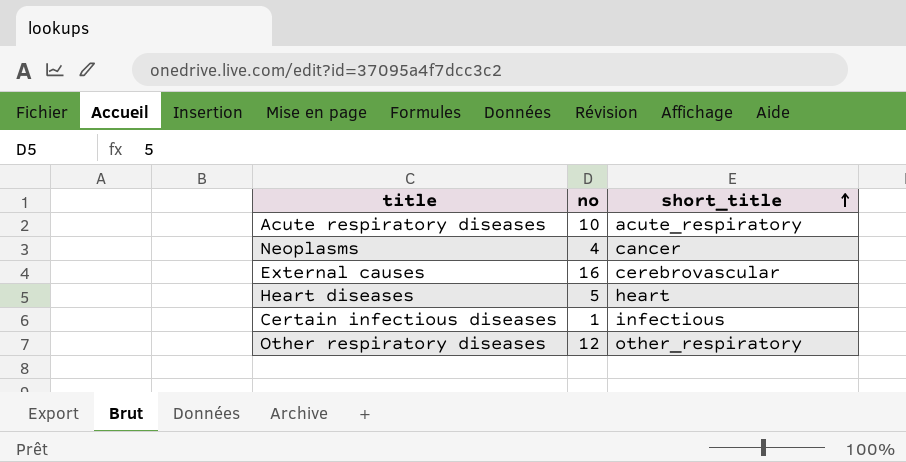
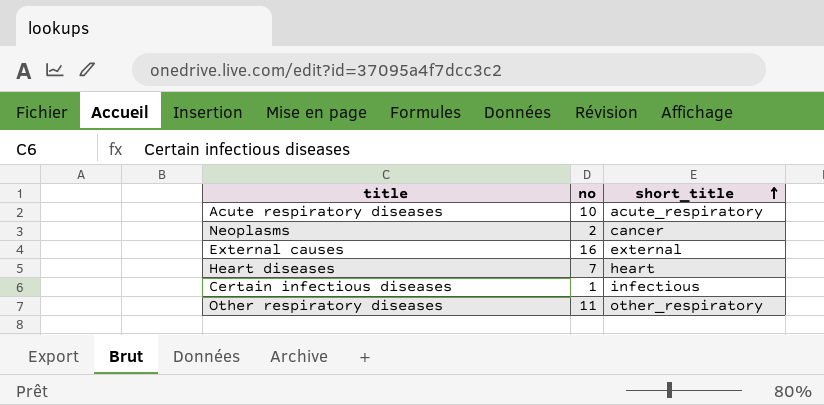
Neoplasms | no: 4 -> 2
External causes | short_title: cerebrovascular -> external
Heart diseases | no: 5 -> 7
Other respiratory diseases | no: 12 -> 11

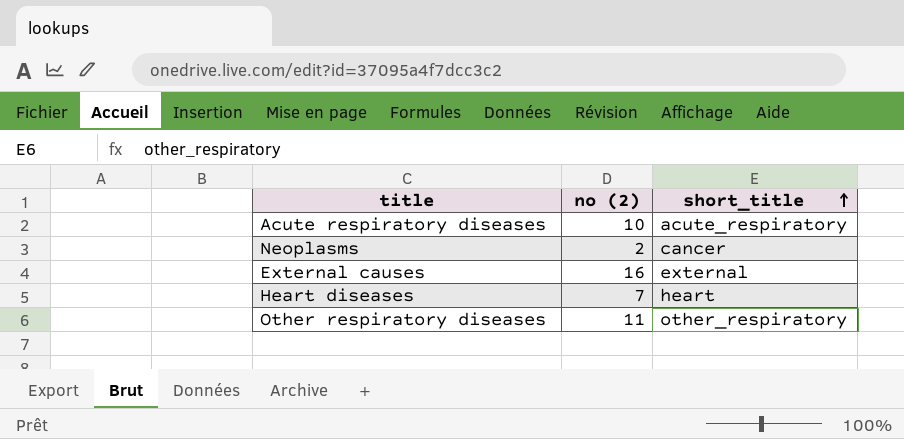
column name: no -> no (2)
row Certain infectious diseases: 1 | infectious -> none

